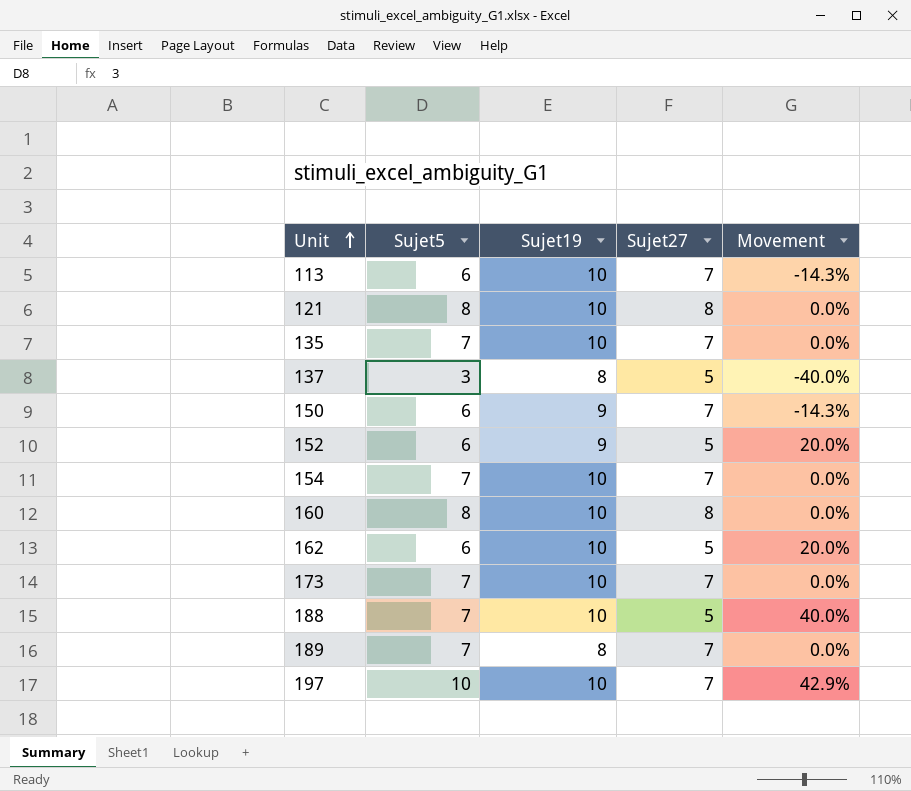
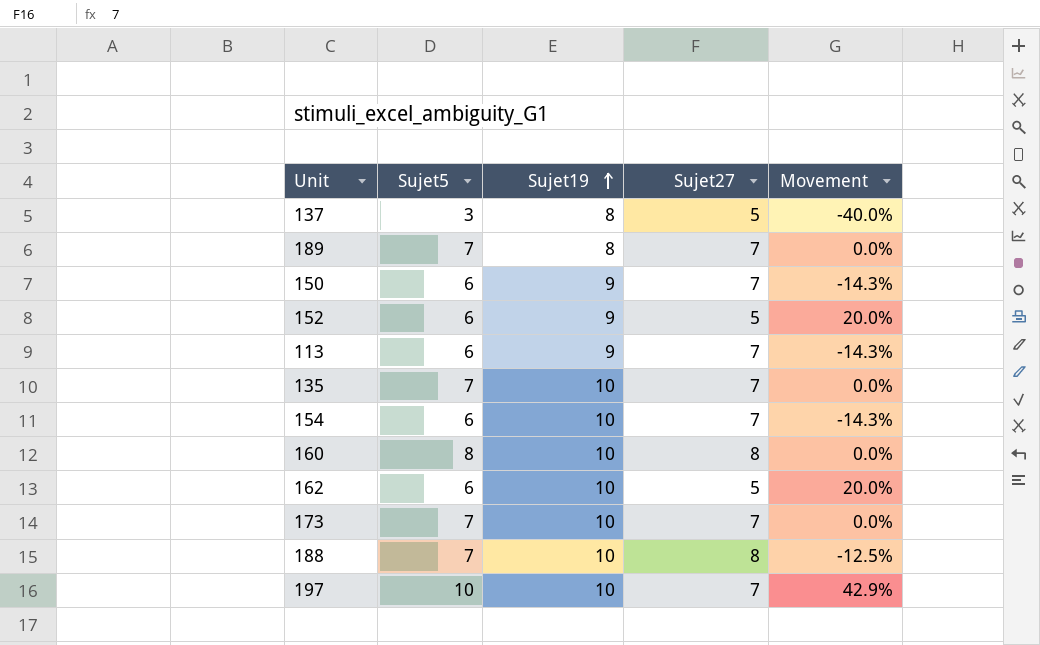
row order: Unit ascending -> Sujet19 ascending
row 121: 8 | 10 | 8 | 0.0% -> none
113 | Sujet19: 10 -> 9
154 | Sujet5: 7 -> 6
154 | Movement: 0.0% -> -14.3%
188 | Sujet27: 5 -> 8
188 | Movement: 40.0% -> -12.5%

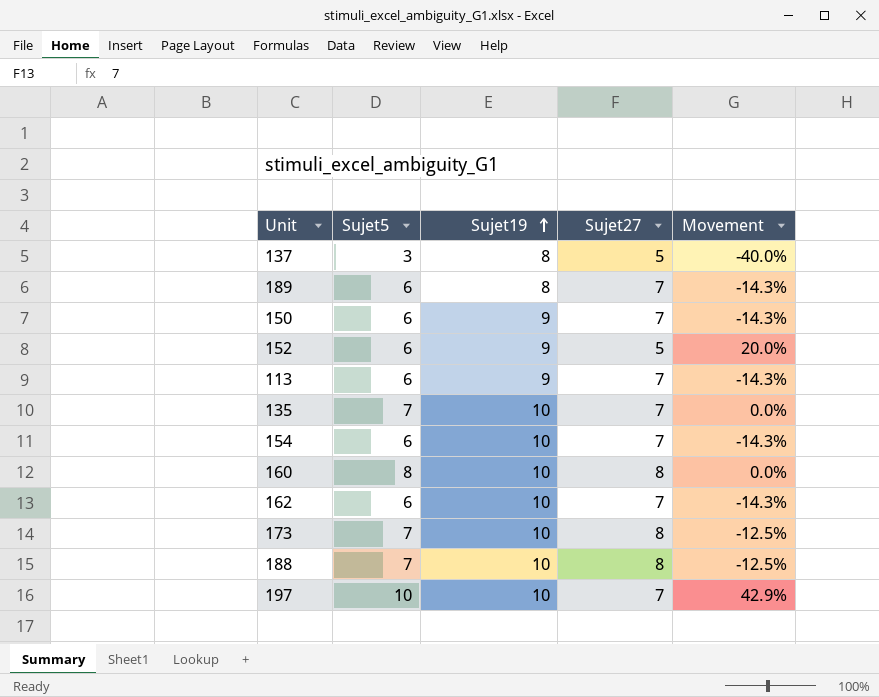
189 | Sujet5: 7 -> 6
189 | Movement: 0.0% -> -14.3%
162 | Sujet27: 5 -> 7
162 | Movement: 20.0% -> -14.3%
173 | Sujet27: 7 -> 8
173 | Movement: 0.0% -> -12.5%

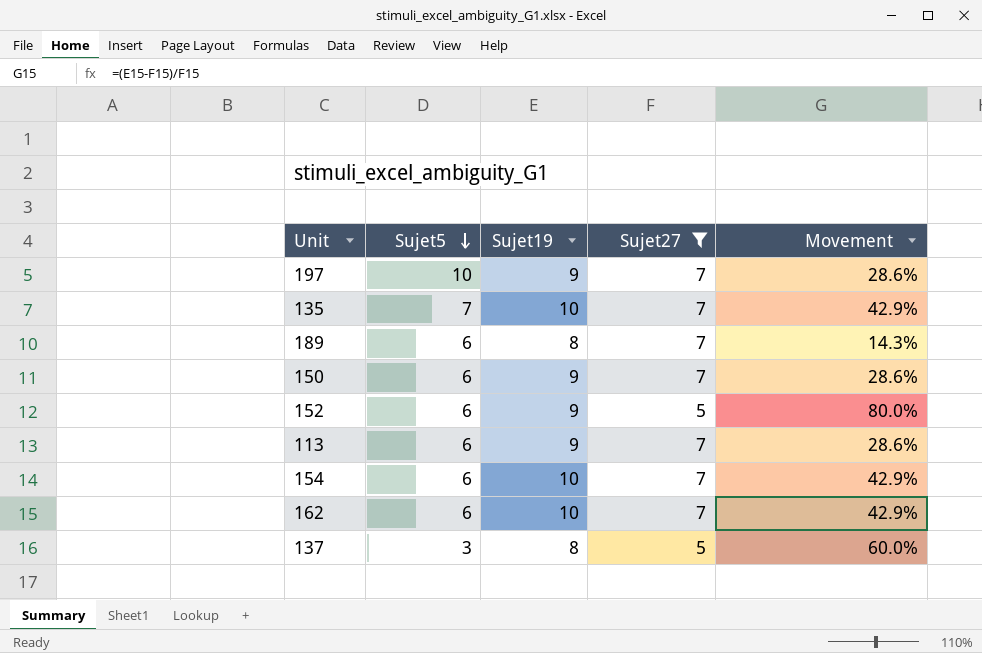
filter: none -> Sujet27 != 8
row order: Sujet19 ascending -> Sujet5 descending
column Movement | formula: ([Sujet5] - [Sujet27]) / [Sujet27] -> ([Sujet19] - [Sujet27]) / [Sujet27]
197 | Sujet19: 10 -> 9

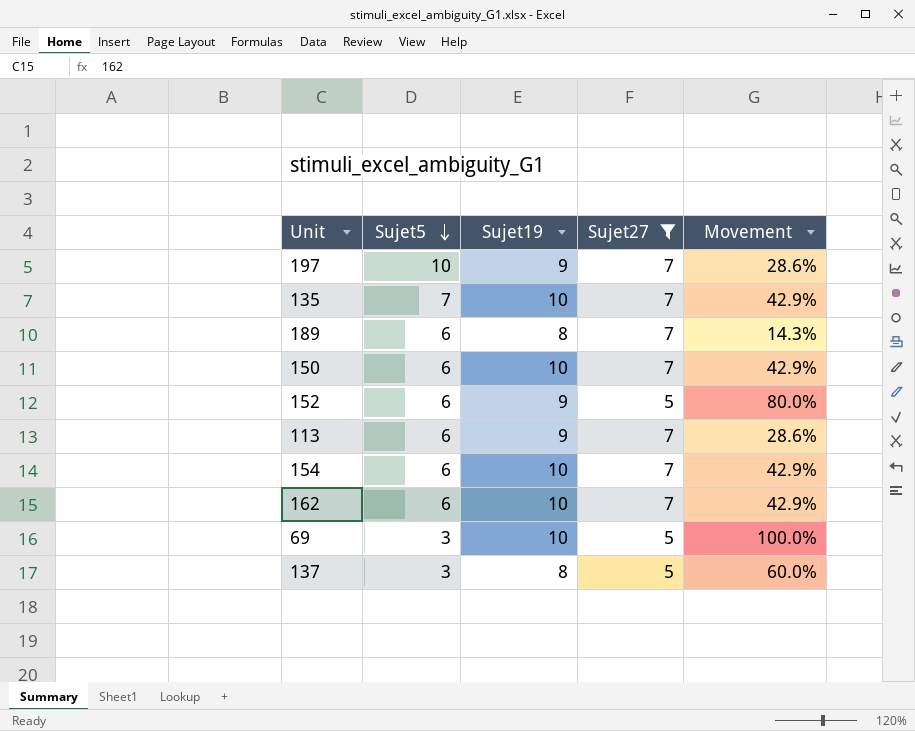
150 | Sujet19: 9 -> 10
150 | Movement: 28.6% -> 42.9%
row 69: none -> 3 | 10 | 5 | 100.0%

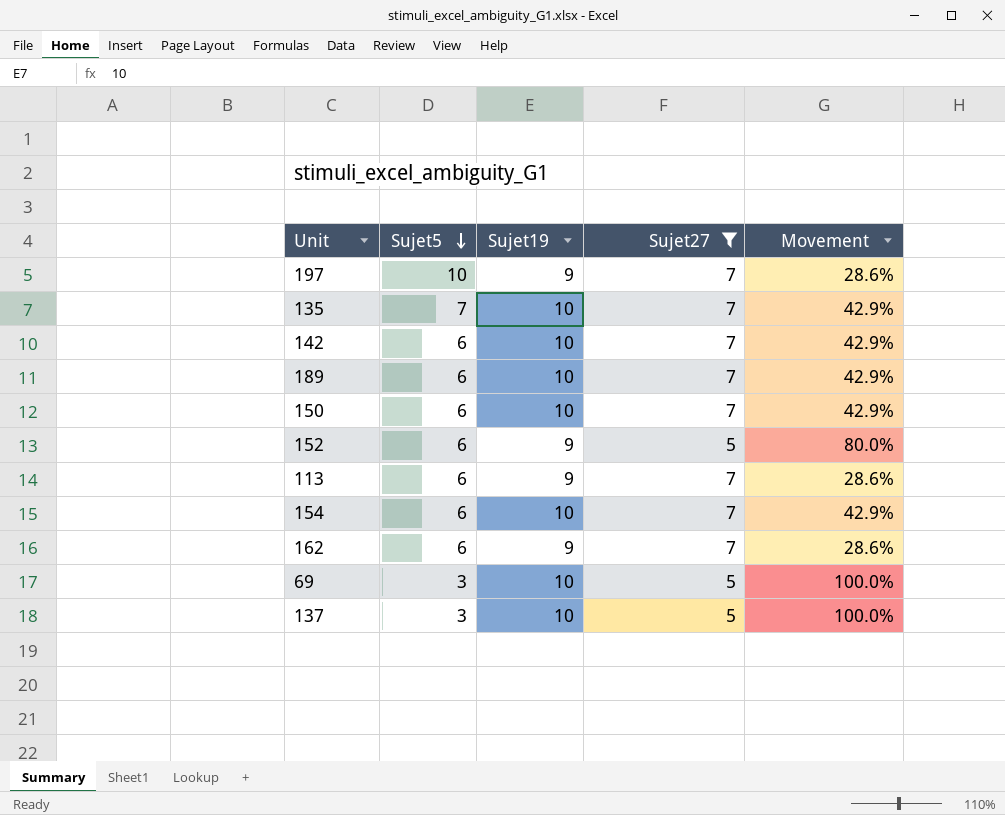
row 142: none -> 6 | 10 | 7 | 42.9%
189 | Sujet19: 8 -> 10
189 | Movement: 14.3% -> 42.9%
162 | Sujet19: 10 -> 9
162 | Movement: 42.9% -> 28.6%
137 | Sujet19: 8 -> 10
137 | Movement: 60.0% -> 100.0%

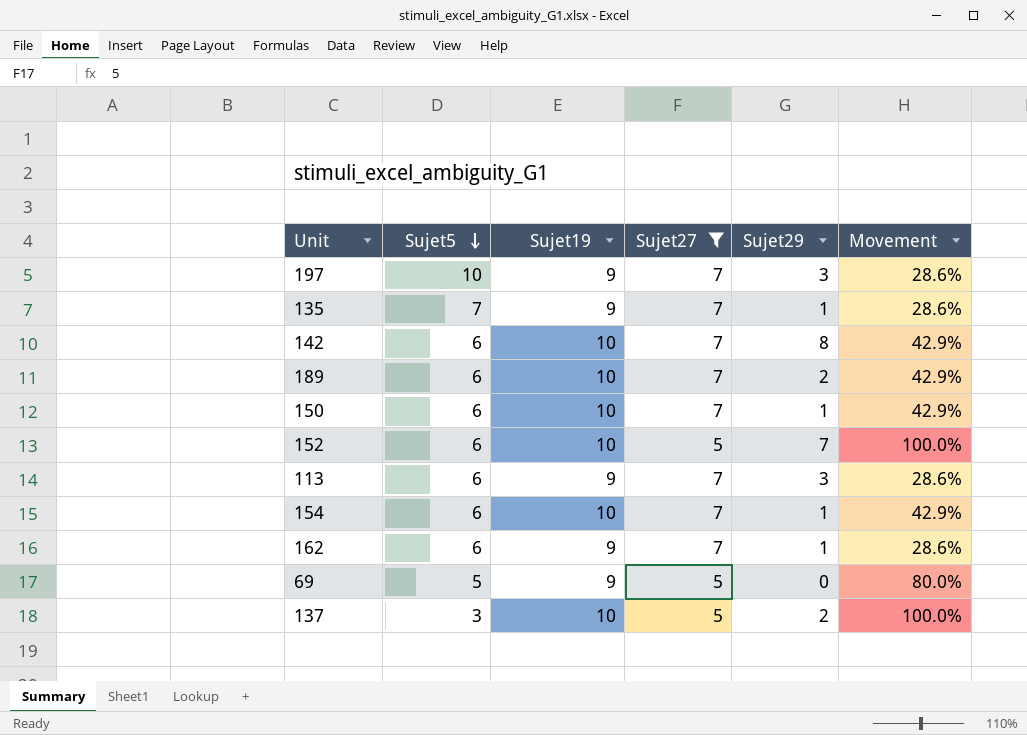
column Sujet29 | position: none -> 5
135 | Sujet19: 10 -> 9
135 | Movement: 42.9% -> 28.6%
152 | Sujet19: 9 -> 10
152 | Movement: 80.0% -> 100.0%
69 | Sujet5: 3 -> 5
69 | Sujet19: 10 -> 9
69 | Movement: 100.0% -> 80.0%

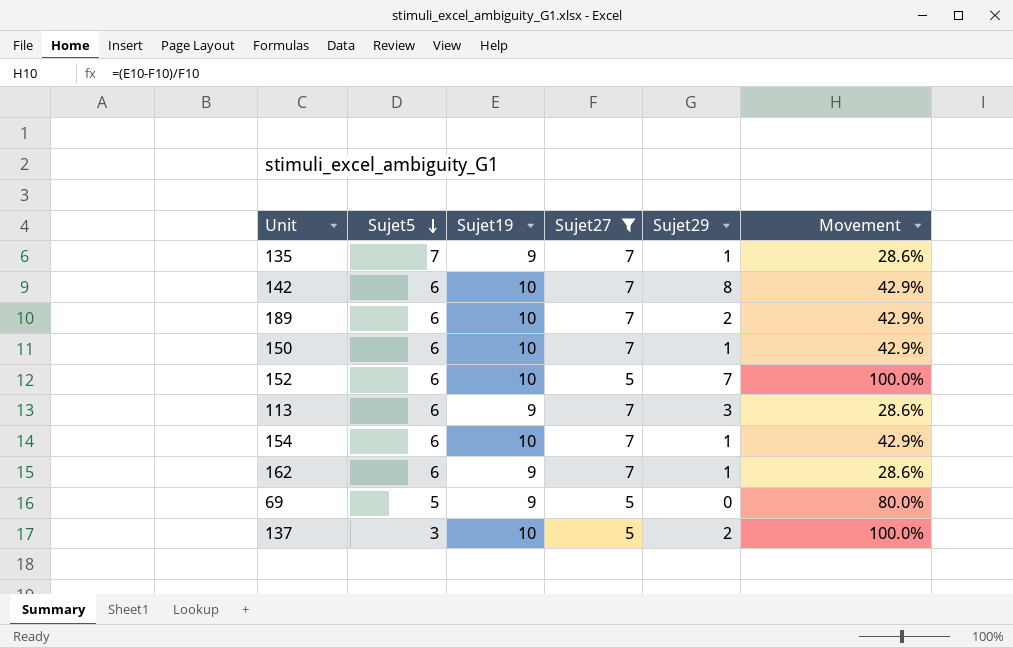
row 197: 10 | 9 | 7 | 3 | 28.6% -> none

